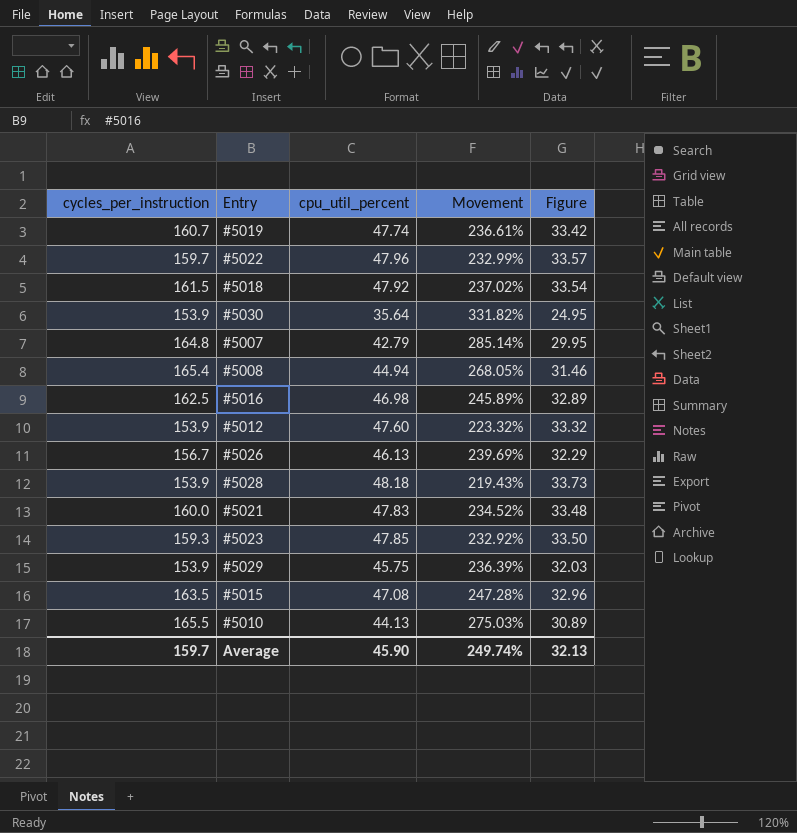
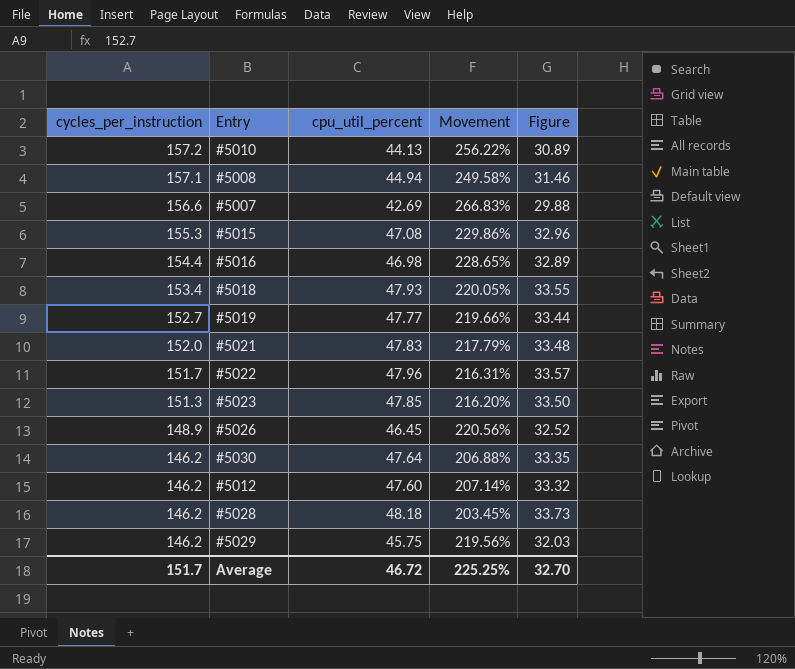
row order: none -> cycles_per_instruction descending
#5010 | cycles_per_instruction: 165.5 -> 157.2
#5010 | Movement: 275.03% -> 256.22%
#5008 | cycles_per_instruction: 165.4 -> 157.1
#5008 | Movement: 268.05% -> 249.58%
#5007 | cycles_per_instruction: 164.8 -> 156.6
#5007 | cpu_util_percent: 42.79 -> 42.69
#5007 | Movement: 285.14% -> 266.83%
#5007 | Figure: 29.95 -> 29.88
#5015 | cycles_per_instruction: 163.5 -> 155.3
#5015 | Movement: 247.28% -> 229.86%
#5016 | cycles_per_instruction: 162.5 -> 154.4
#5016 | Movement: 245.89% -> 228.65%
#5018 | cycles_per_instruction: 161.5 -> 153.4
#5018 | cpu_util_percent: 47.92 -> 47.93
#5018 | Movement: 237.02% -> 220.05%
#5018 | Figure: 33.54 -> 33.55
#5019 | cycles_per_instruction: 160.7 -> 152.7
#5019 | cpu_util_percent: 47.74 -> 47.77
#5019 | Movement: 236.61% -> 219.66%
#5019 | Figure: 33.42 -> 33.44
#5021 | cycles_per_instruction: 160.0 -> 152.0
#5021 | Movement: 234.52% -> 217.79%
#5022 | cycles_per_instruction: 159.7 -> 151.7
#5022 | Movement: 232.99% -> 216.31%
#5023 | cycles_per_instruction: 159.3 -> 151.3
#5023 | Movement: 232.92% -> 216.20%
#5026 | cycles_per_instruction: 156.7 -> 148.9
#5026 | cpu_util_percent: 46.13 -> 46.45
#5026 | Movement: 239.69% -> 220.56%
#5026 | Figure: 32.29 -> 32.52
#5030 | cycles_per_instruction: 153.9 -> 146.2
#5030 | cpu_util_percent: 35.64 -> 47.64
#5030 | Movement: 331.82% -> 206.88%
#5030 | Figure: 24.95 -> 33.35
#5012 | cycles_per_instruction: 153.9 -> 146.2
#5012 | Movement: 223.32% -> 207.14%
#5028 | cycles_per_instruction: 153.9 -> 146.2
#5028 | Movement: 219.43% -> 203.45%
#5029 | cycles_per_instruction: 153.9 -> 146.2
#5029 | Movement: 236.39% -> 219.56%
Average | cycles_per_instruction: 159.7 -> 151.7
Average | cpu_util_percent: 45.90 -> 46.72
Average | Movement: 249.74% -> 225.25%
Average | Figure: 32.13 -> 32.70

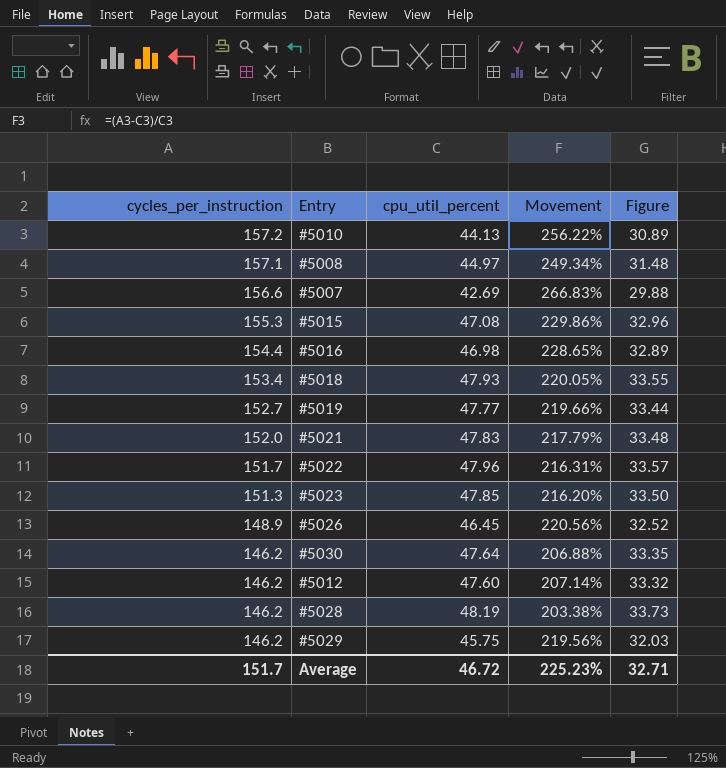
#5008 | cpu_util_percent: 44.94 -> 44.97
#5008 | Movement: 249.58% -> 249.34%
#5008 | Figure: 31.46 -> 31.48
#5028 | cpu_util_percent: 48.18 -> 48.19
#5028 | Movement: 203.45% -> 203.38%
Average | Movement: 225.25% -> 225.23%
Average | Figure: 32.70 -> 32.71

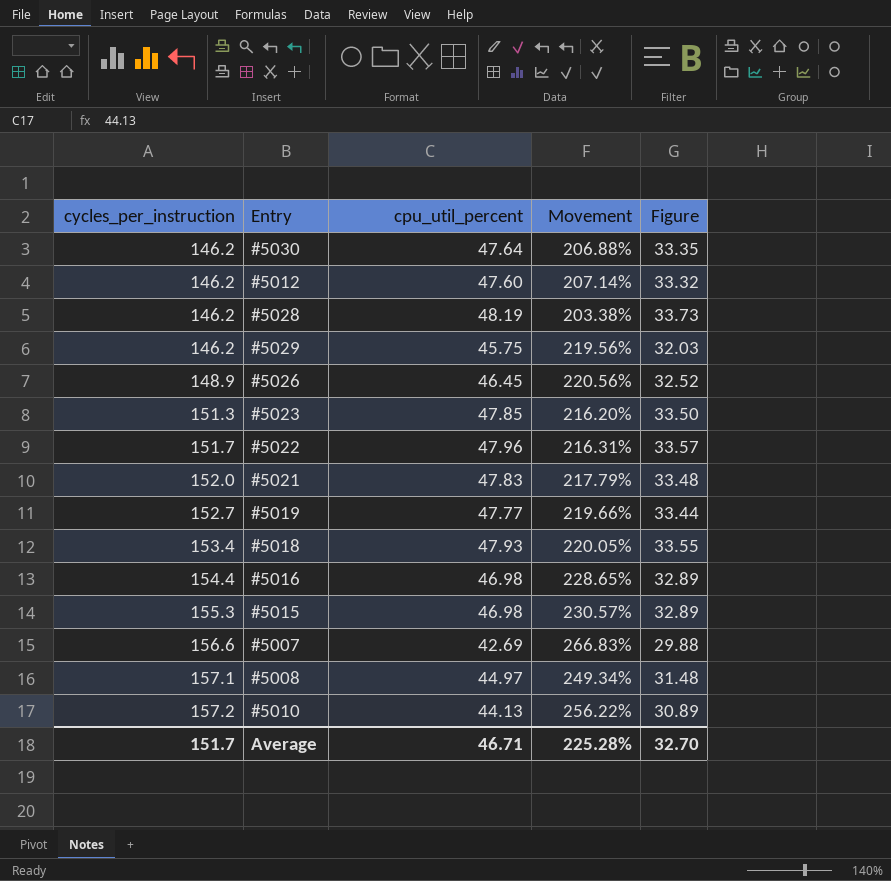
row order: cycles_per_instruction descending -> cycles_per_instruction ascending
#5015 | cpu_util_percent: 47.08 -> 46.98
#5015 | Movement: 229.86% -> 230.57%
#5015 | Figure: 32.96 -> 32.89
Average | cpu_util_percent: 46.72 -> 46.71
Average | Movement: 225.23% -> 225.28%
Average | Figure: 32.71 -> 32.70

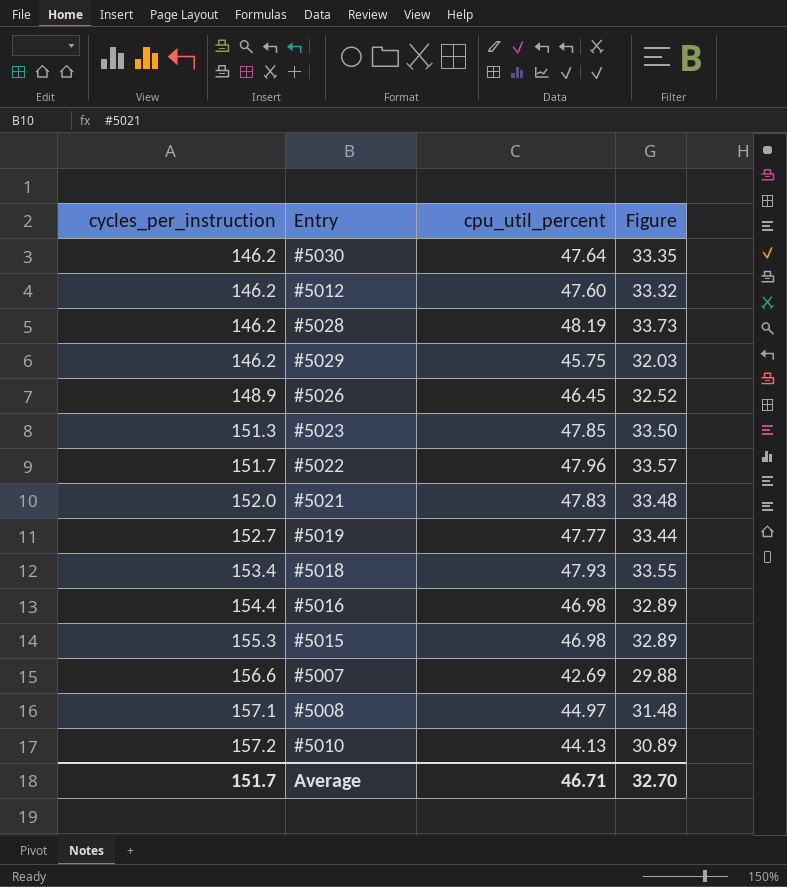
column Movement | formula: ([cycles_per_instruction] - [cpu_util_percent]) / [cpu_util_percent] -> none

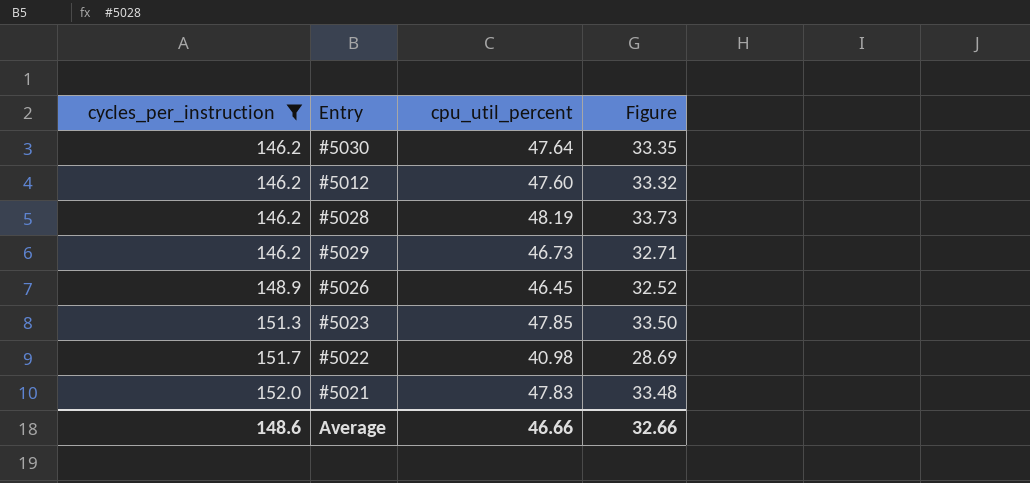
filter: none -> cycles_per_instruction <= 152.0
#5029 | cpu_util_percent: 45.75 -> 46.73
#5029 | Figure: 32.03 -> 32.71
#5022 | cpu_util_percent: 47.96 -> 40.98
#5022 | Figure: 33.57 -> 28.69
Average | cycles_per_instruction: 151.7 -> 148.6
Average | cpu_util_percent: 46.71 -> 46.66
Average | Figure: 32.70 -> 32.66

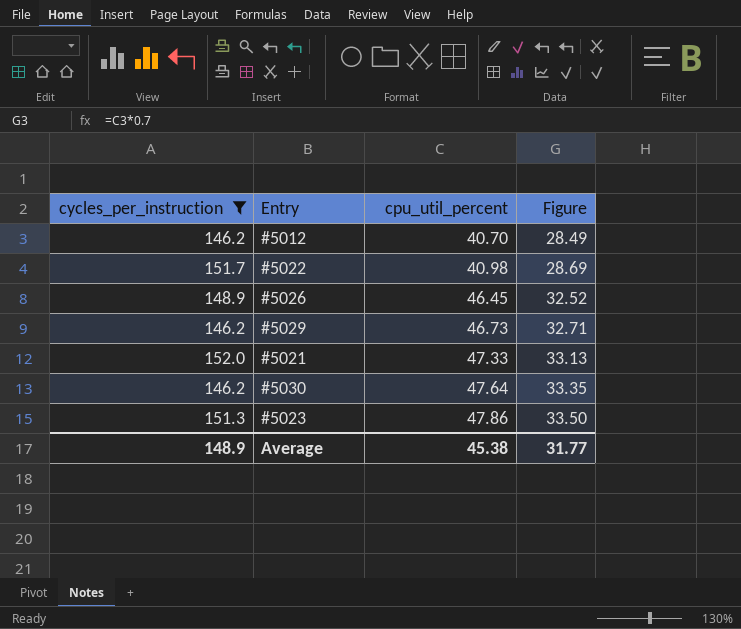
row order: cycles_per_instruction ascending -> cpu_util_percent ascending
row #5028: 146.2 | 48.19 | 33.73 -> none
#5012 | cpu_util_percent: 47.60 -> 40.70
#5012 | Figure: 33.32 -> 28.49
#5021 | cpu_util_percent: 47.83 -> 47.33
#5021 | Figure: 33.48 -> 33.13
#5023 | cpu_util_percent: 47.85 -> 47.86
Average | cycles_per_instruction: 148.6 -> 148.9
Average | cpu_util_percent: 46.66 -> 45.38
Average | Figure: 32.66 -> 31.77

